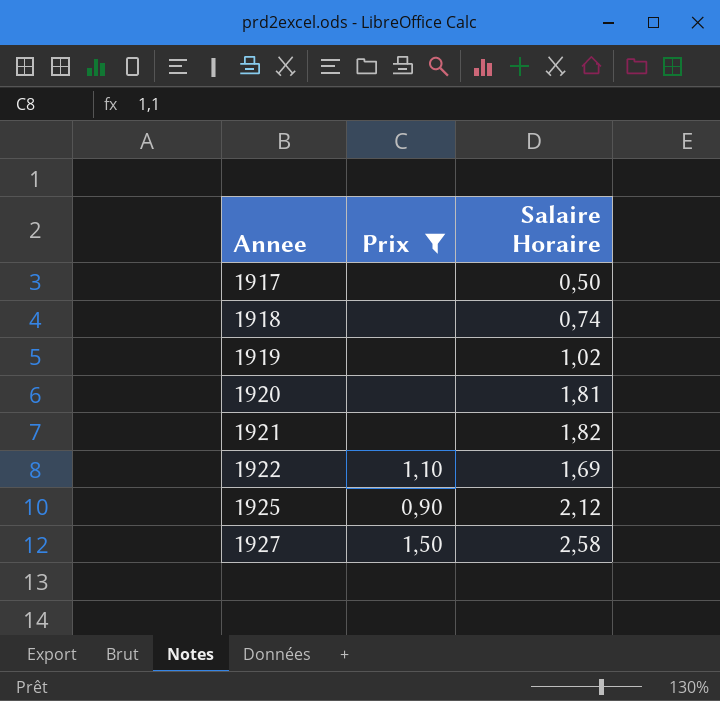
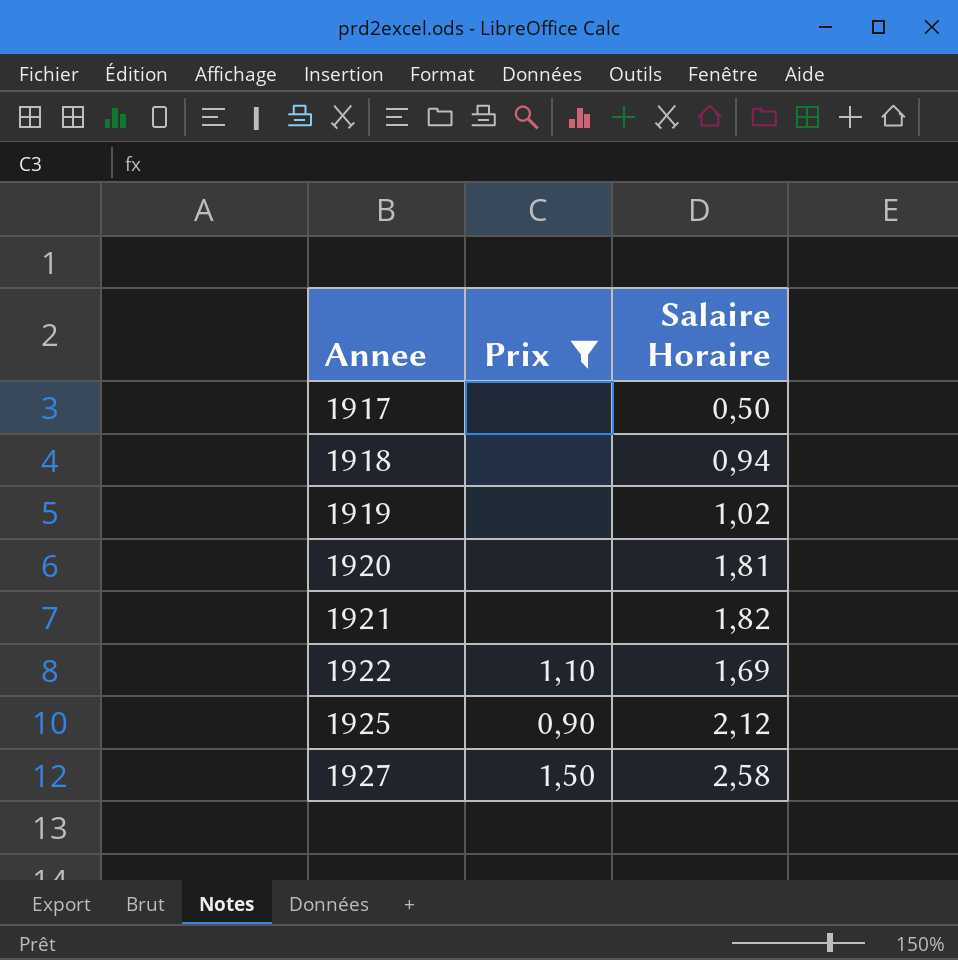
1918 | Salaire Horaire: 0,74 -> 0,94

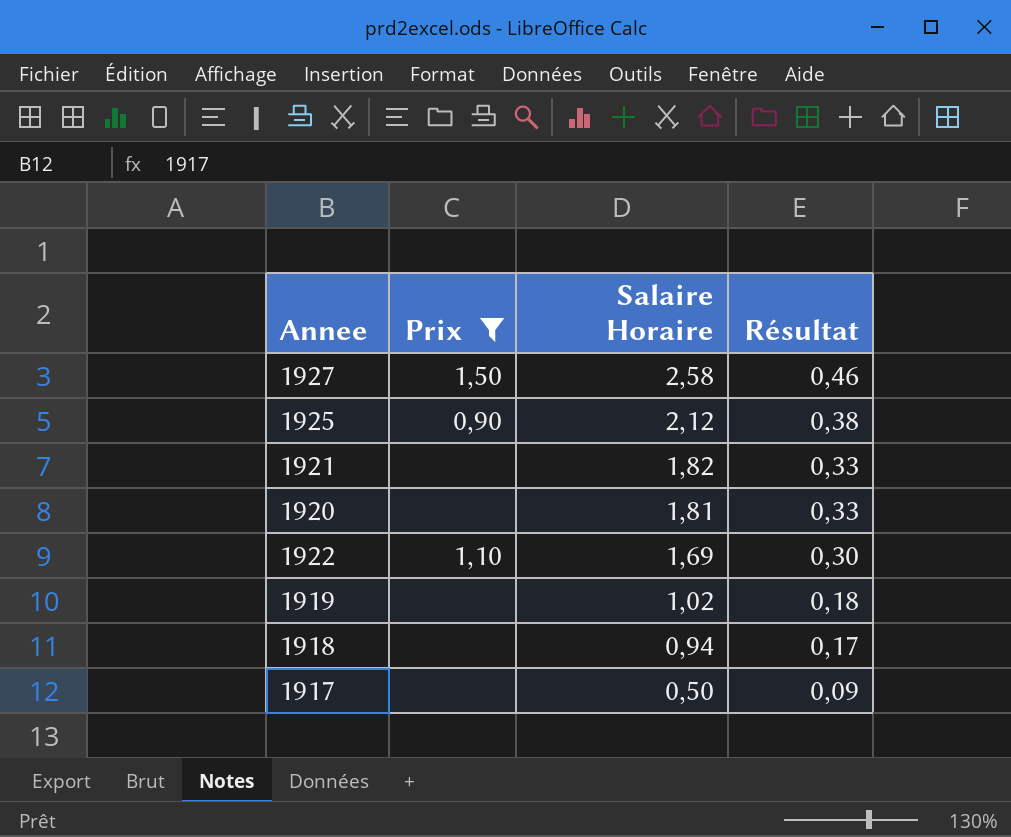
row order: Annee ascending -> Salaire Horaire descending
column Résultat | formula: none -> [Salaire Horaire] * 0,18

